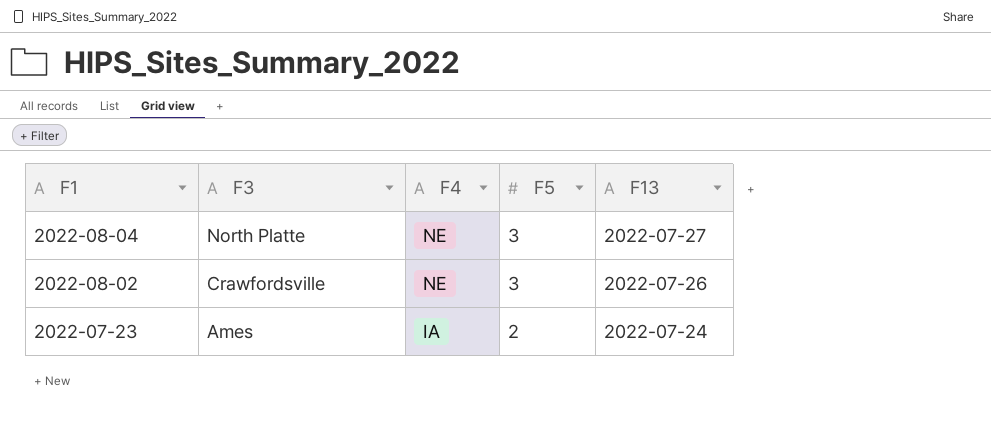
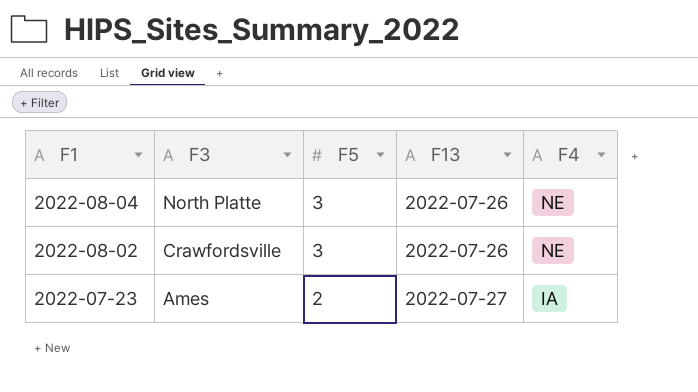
column F4 | position: 3 -> 5
2022-08-04 | F13: 2022-07-27 -> 2022-07-26
2022-07-23 | F13: 2022-07-24 -> 2022-07-27

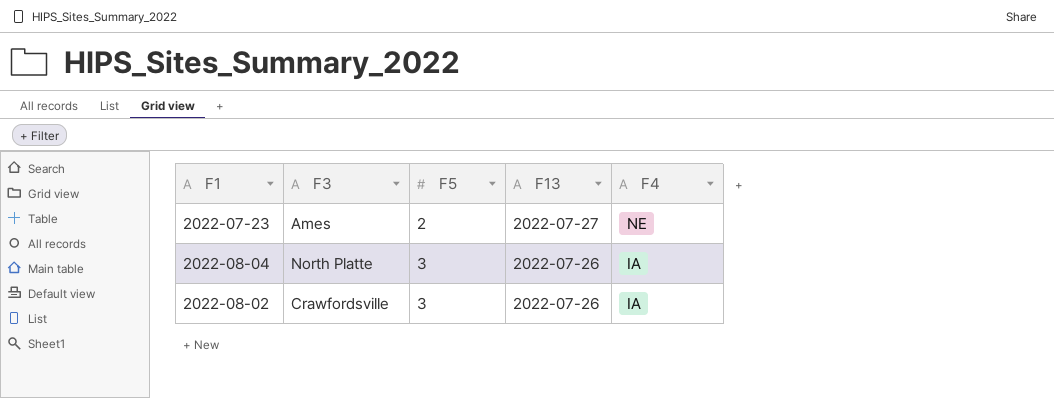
row order: F1 descending -> F5 ascending
2022-07-23 | F4: IA -> NE
2022-08-04 | F4: NE -> IA
2022-08-02 | F4: NE -> IA

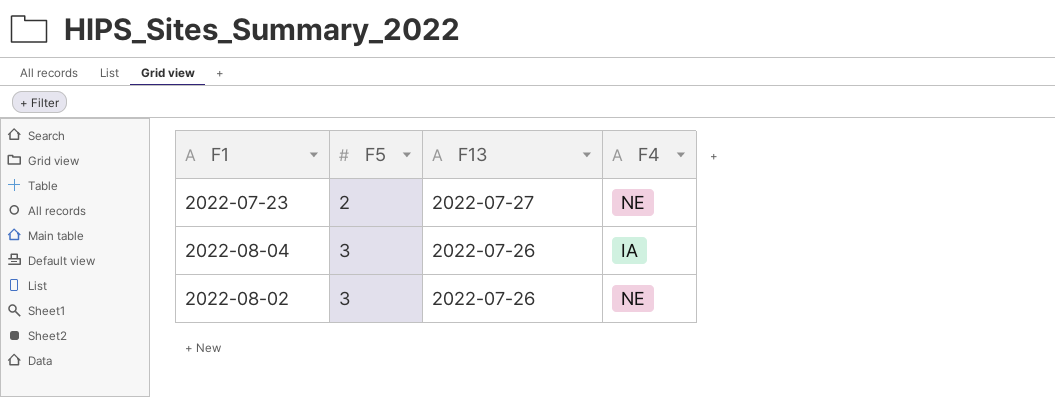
column F3 | position: 2 -> none
2022-08-02 | F4: IA -> NE

